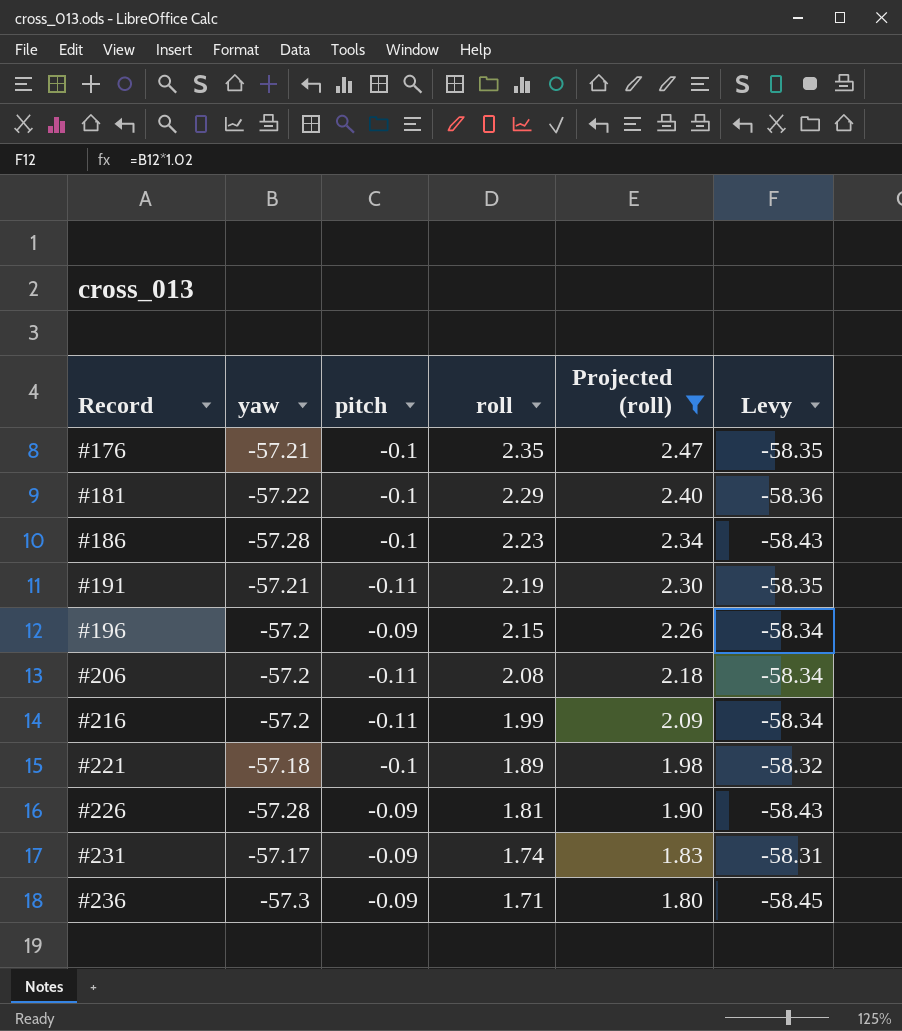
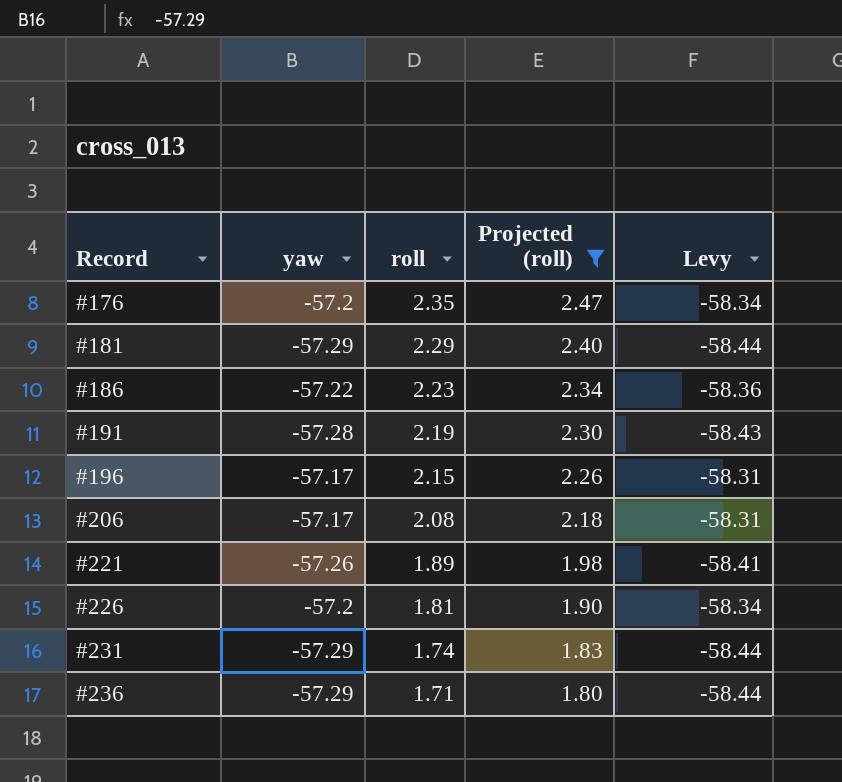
column pitch | position: 3 -> none
row #216: -57.2 | -0.11 | 1.99 | 2.09 | -58.34 -> none
#176 | yaw: -57.21 -> -57.2
#176 | Levy: -58.35 -> -58.34
#181 | yaw: -57.22 -> -57.29
#181 | Levy: -58.36 -> -58.44
#186 | yaw: -57.28 -> -57.22
#186 | Levy: -58.43 -> -58.36
#191 | yaw: -57.21 -> -57.28
#191 | Levy: -58.35 -> -58.43
#196 | yaw: -57.2 -> -57.17
#196 | Levy: -58.34 -> -58.31
#206 | yaw: -57.2 -> -57.17
#206 | Levy: -58.34 -> -58.31
#221 | yaw: -57.18 -> -57.26
#221 | Levy: -58.32 -> -58.41
#226 | yaw: -57.28 -> -57.2
#226 | Levy: -58.43 -> -58.34
#231 | yaw: -57.17 -> -57.29
#231 | Levy: -58.31 -> -58.44
#236 | yaw: -57.3 -> -57.29
#236 | Levy: -58.45 -> -58.44

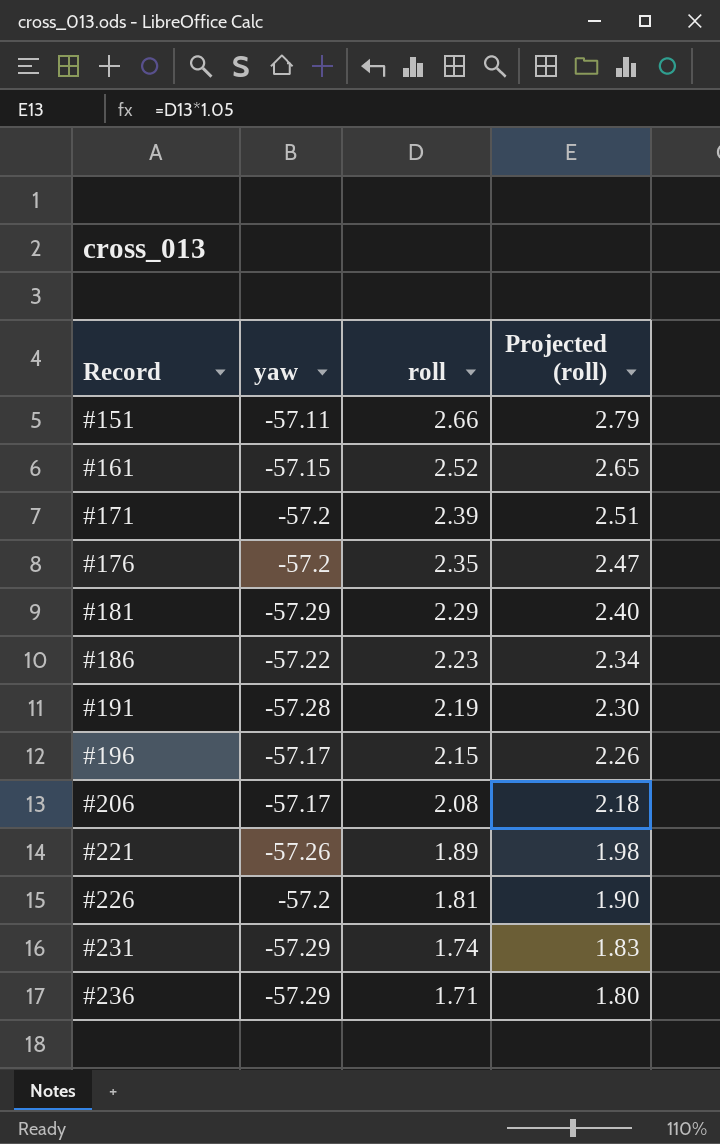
filter: Projected (roll) <= 2.47 -> none
column Levy | formula: [yaw] * 1.02 -> none

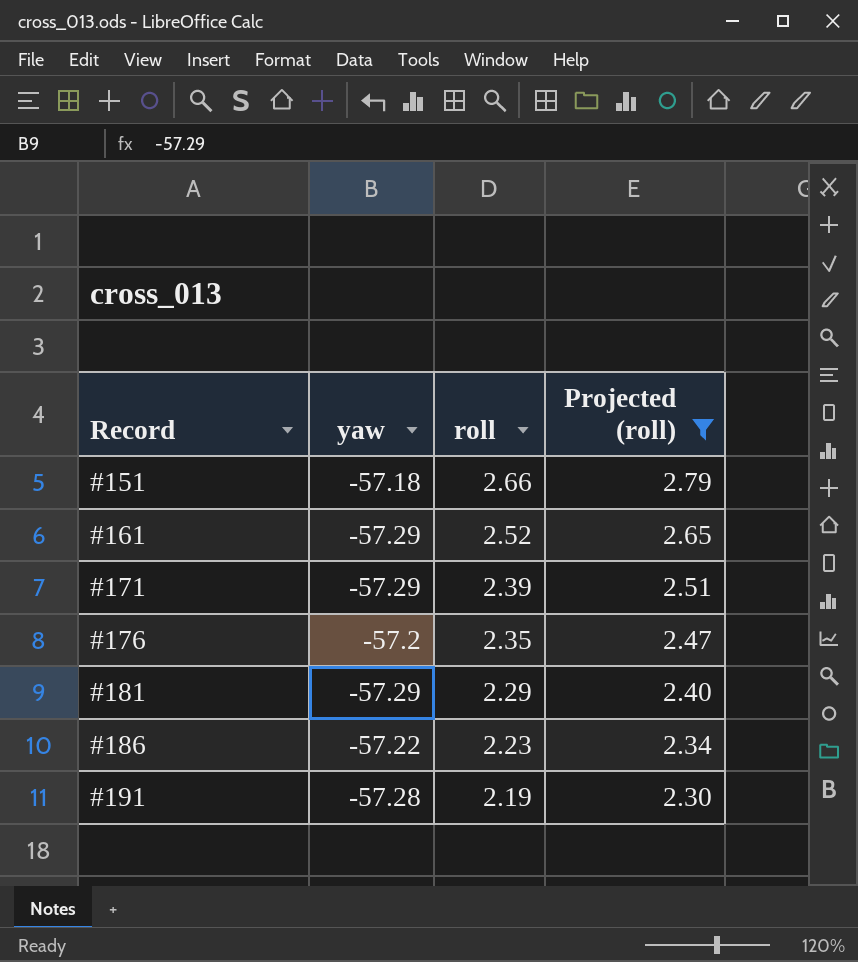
filter: none -> Projected (roll) >= 2.30
#151 | yaw: -57.11 -> -57.18
#161 | yaw: -57.15 -> -57.29
#171 | yaw: -57.2 -> -57.29

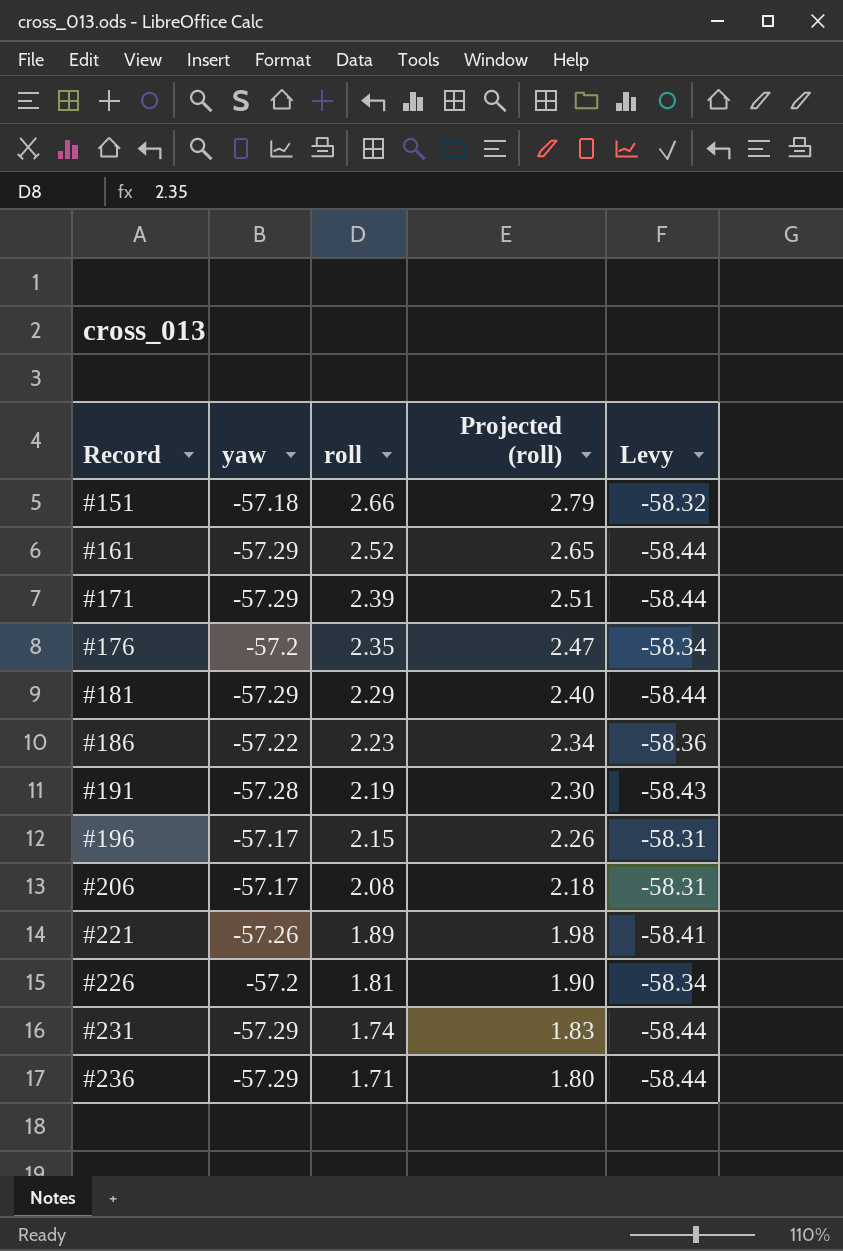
filter: Projected (roll) >= 2.30 -> none
column Levy | formula: none -> [yaw] * 1.02

